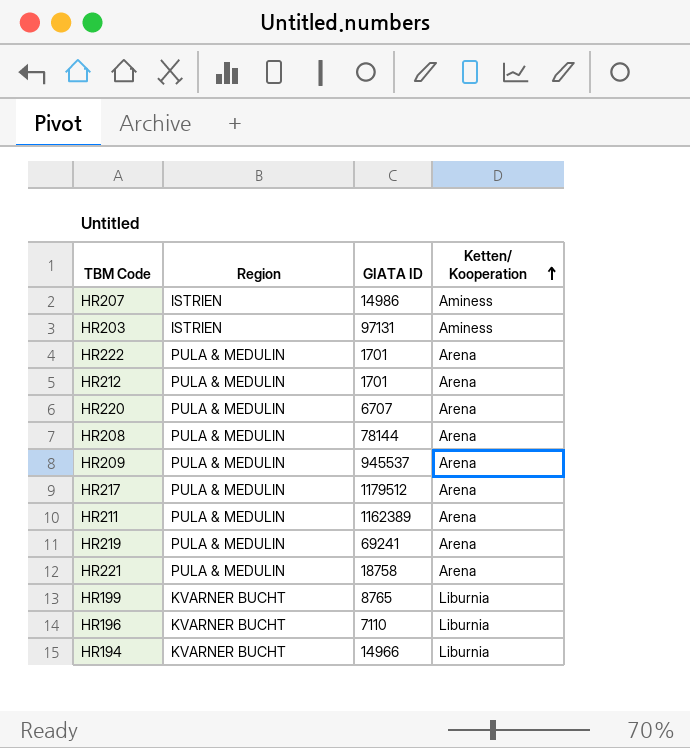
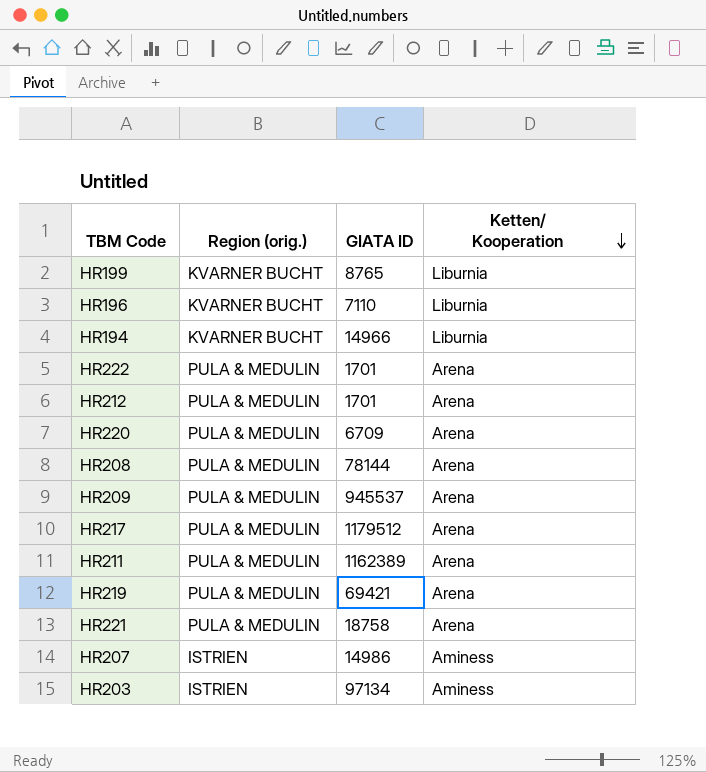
row order: Ketten/ Kooperation ascending -> Ketten/ Kooperation descending
column name: Region -> Region (orig.)
HR220 | GIATA ID: 6707 -> 6709
HR219 | GIATA ID: 69241 -> 69421
HR203 | GIATA ID: 97131 -> 97134

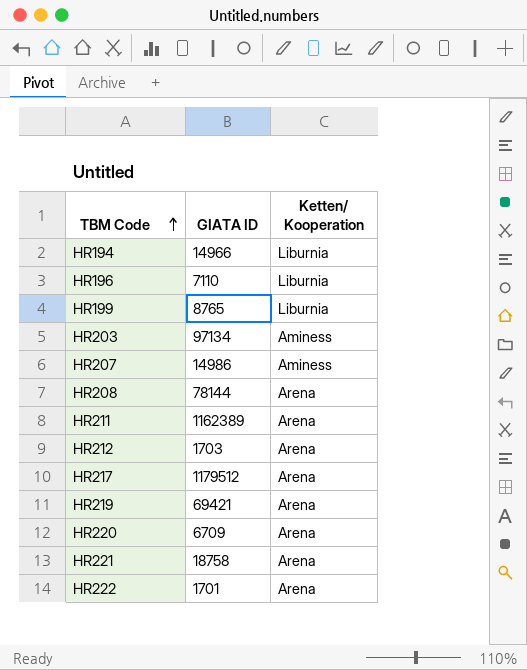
row order: Ketten/ Kooperation descending -> TBM Code ascending
column Region (orig.) | position: 2 -> none
row HR209: PULA & MEDULIN | 945537 | Arena -> none
HR212 | GIATA ID: 1701 -> 1703

